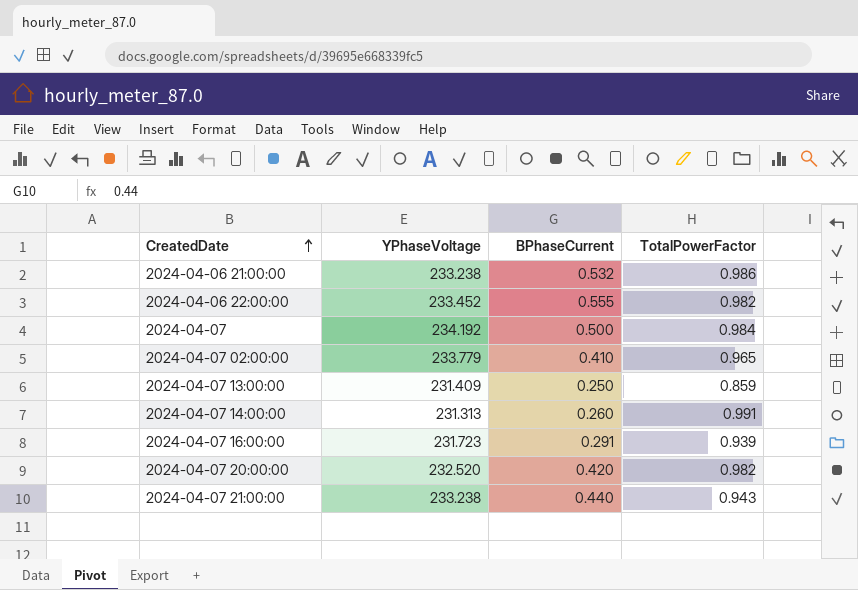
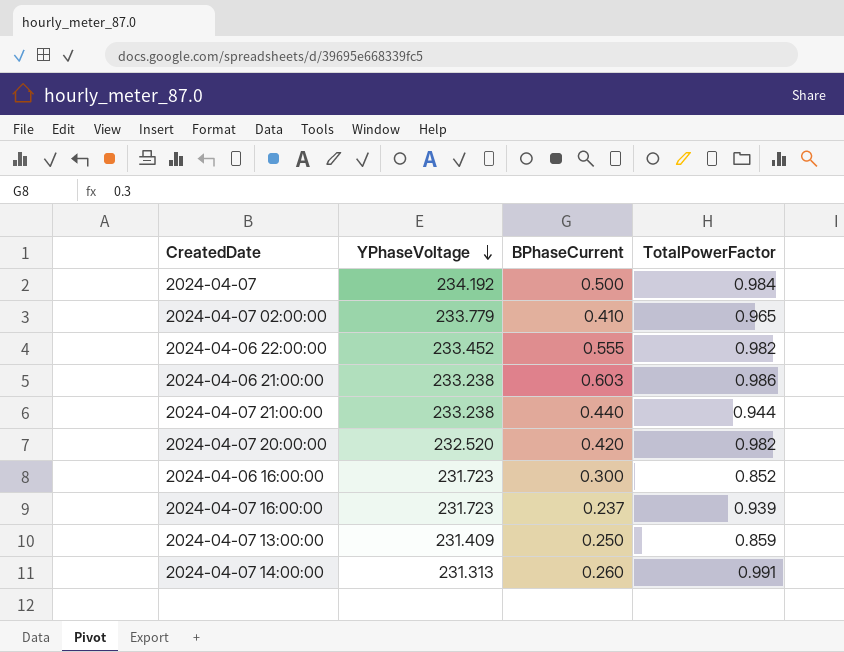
row order: CreatedDate ascending -> YPhaseVoltage descending
2024-04-06 21:00:00 | BPhaseCurrent: 0.532 -> 0.603
2024-04-07 21:00:00 | TotalPowerFactor: 0.943 -> 0.944
row 2024-04-06 16:00:00: none -> 231.723 | 0.300 | 0.852
2024-04-07 16:00:00 | BPhaseCurrent: 0.291 -> 0.237

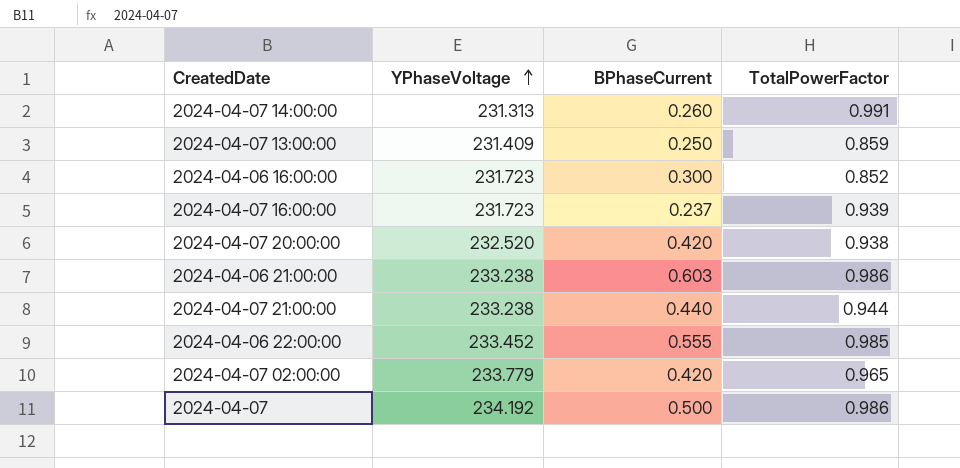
row order: YPhaseVoltage descending -> YPhaseVoltage ascending
2024-04-07 20:00:00 | TotalPowerFactor: 0.982 -> 0.938
2024-04-06 22:00:00 | TotalPowerFactor: 0.982 -> 0.985
2024-04-07 02:00:00 | BPhaseCurrent: 0.410 -> 0.420
2024-04-07 | TotalPowerFactor: 0.984 -> 0.986

